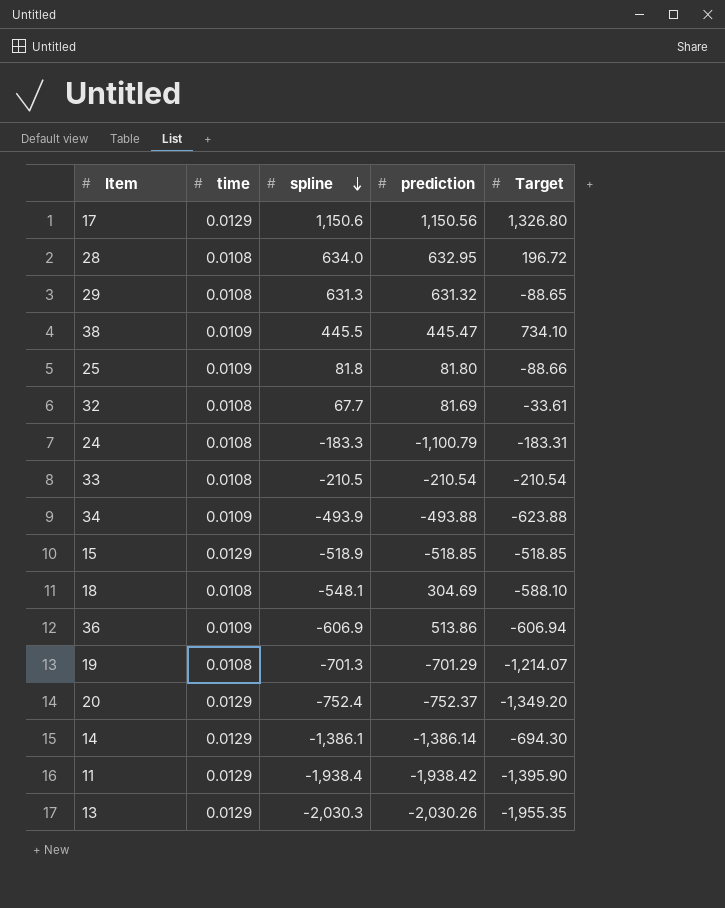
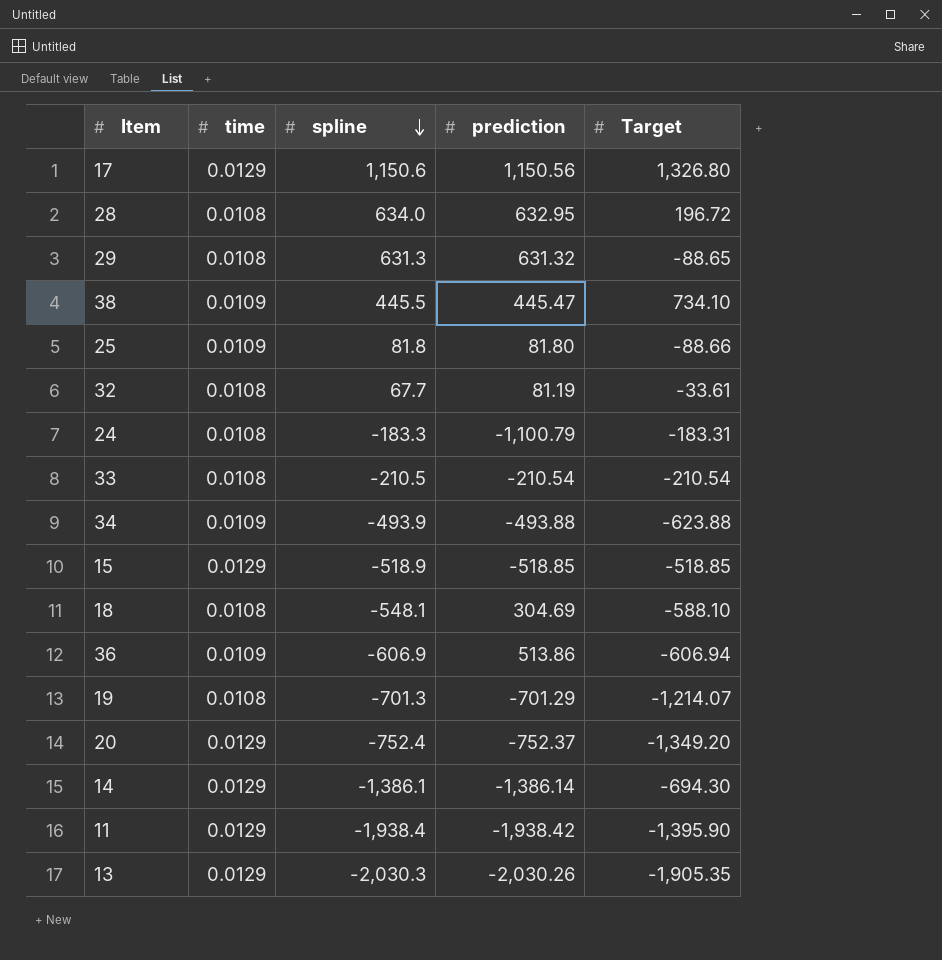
32 | prediction: 81.69 -> 81.19
13 | Target: -1,955.35 -> -1,905.35

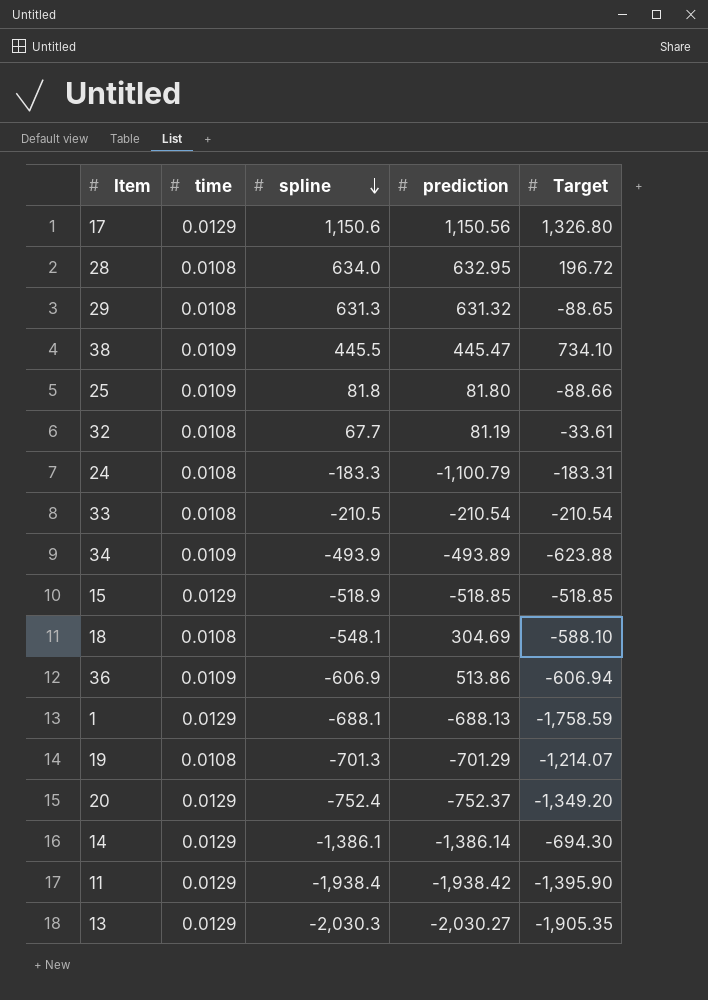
34 | prediction: -493.88 -> -493.89
row 1: none -> 0.0129 | -688.1 | -688.13 | -1,758.59
13 | prediction: -2,030.26 -> -2,030.27

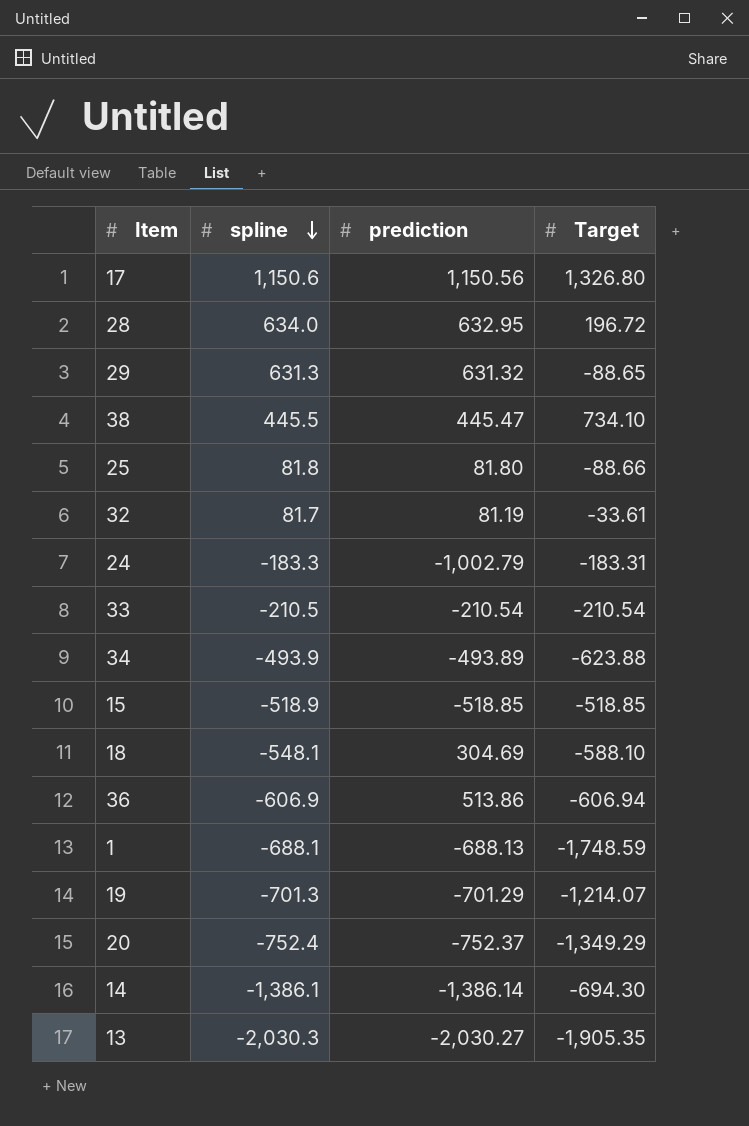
column time | position: 2 -> none
row 11: 0.0129 | -1,938.4 | -1,938.42 | -1,395.90 -> none
32 | spline: 67.7 -> 81.7
24 | prediction: -1,100.79 -> -1,002.79
1 | Target: -1,758.59 -> -1,748.59
20 | Target: -1,349.20 -> -1,349.29

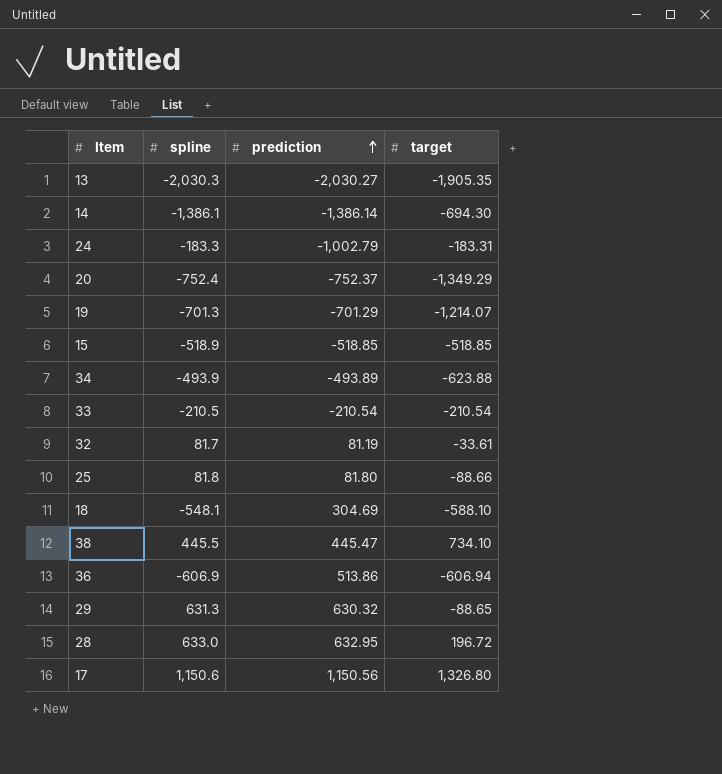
row order: spline descending -> prediction ascending
column name: Target -> target
row 1: -688.1 | -688.13 | -1,748.59 -> none
29 | prediction: 631.32 -> 630.32
28 | spline: 634.0 -> 633.0

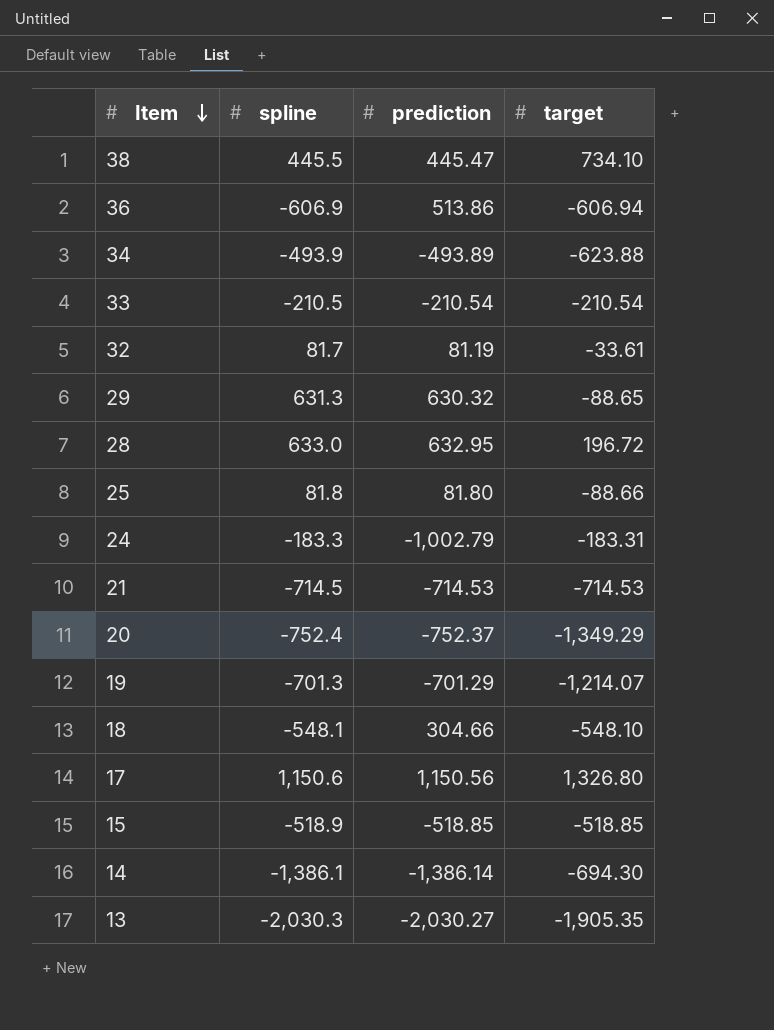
row order: prediction ascending -> Item descending
row 21: none -> -714.5 | -714.53 | -714.53
18 | prediction: 304.69 -> 304.66
18 | target: -588.10 -> -548.10

